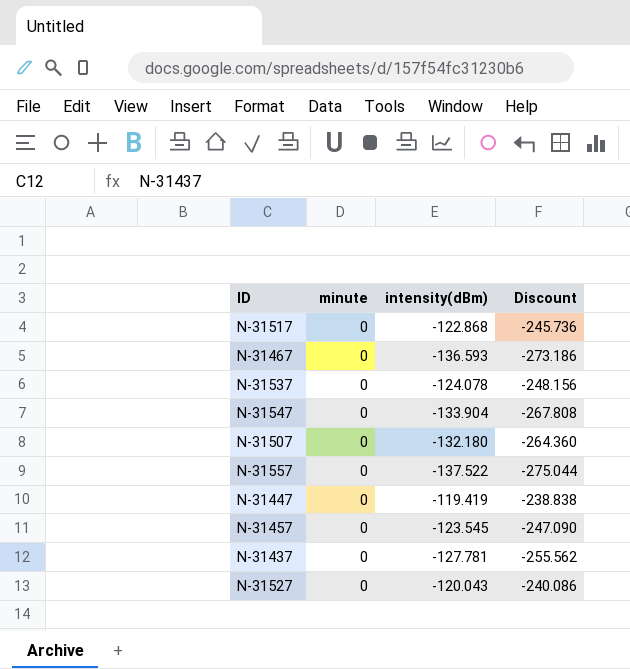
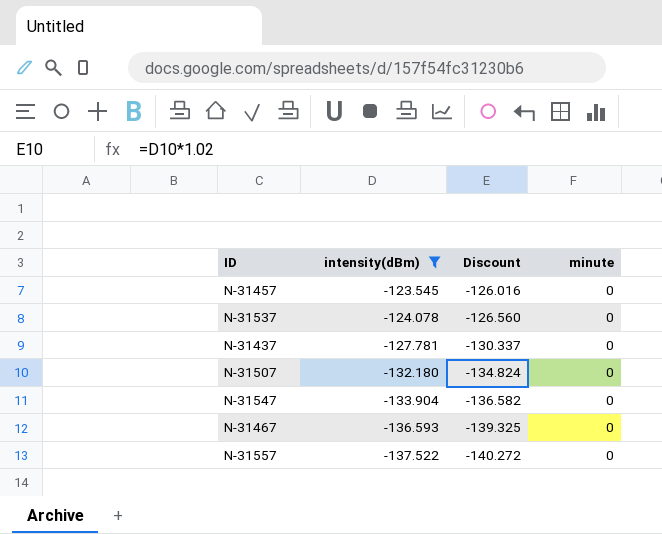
filter: none -> intensity(dBm) <= -123.545
row order: none -> intensity(dBm) descending
column Discount | formula: [intensity(dBm)] * 2 -> [intensity(dBm)] * 1.02
column minute | position: 2 -> 4

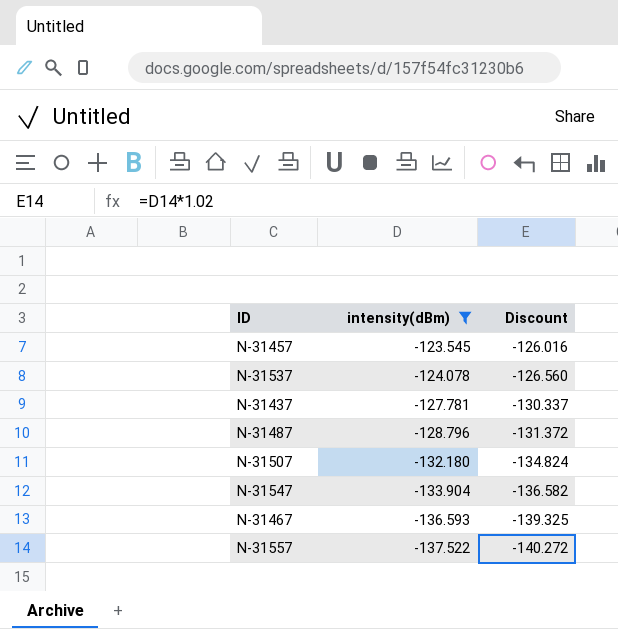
column minute | position: 4 -> none
row N-31487: none -> -128.796 | -131.372

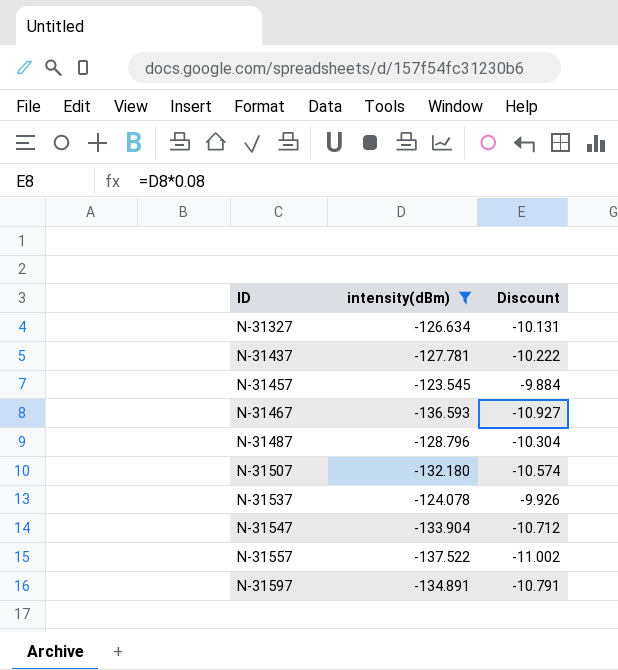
row order: intensity(dBm) descending -> ID ascending
column Discount | formula: [intensity(dBm)] * 1.02 -> [intensity(dBm)] * 0.08
row N-31327: none -> -126.634 | -10.131
row N-31597: none -> -134.891 | -10.791

